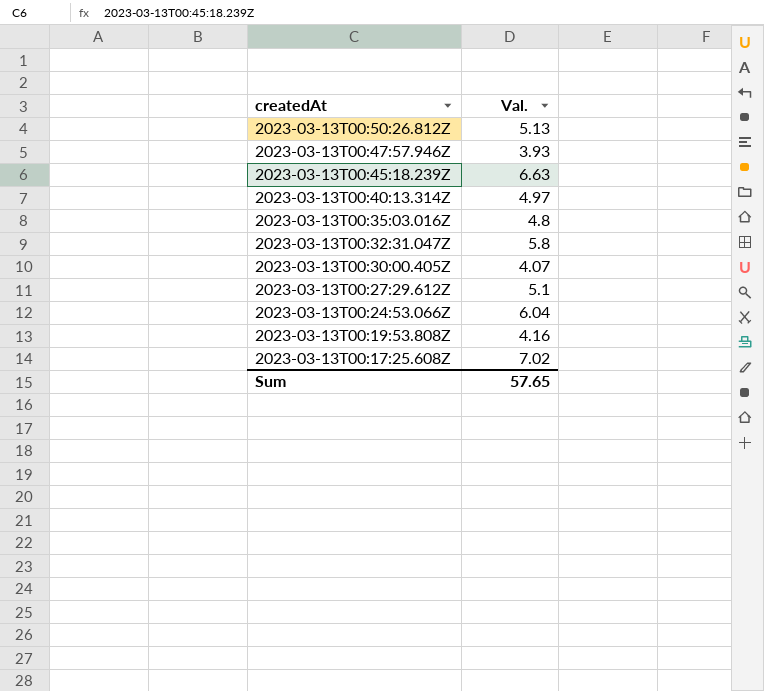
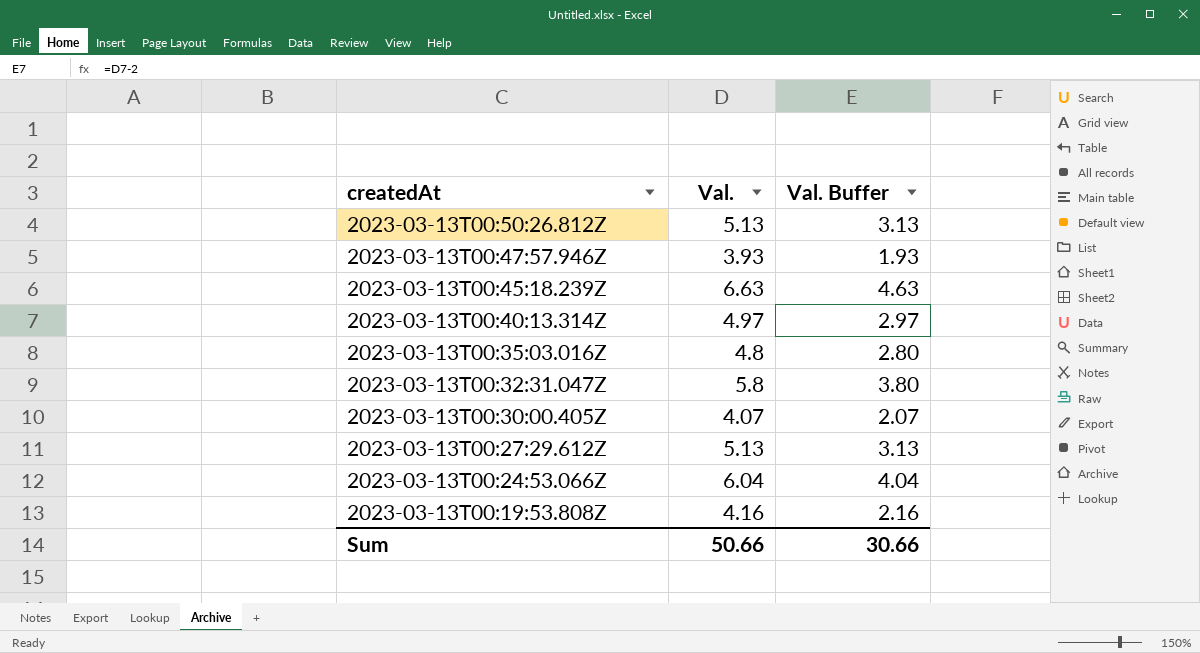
column Val. Buffer | formula: none -> [Val.] - 2
row 2023-03-13T00:17:25.608Z: 7.02 -> none
2023-03-13T00:27:29.612Z | Val.: 5.1 -> 5.13
Sum | Val.: 57.65 -> 50.66

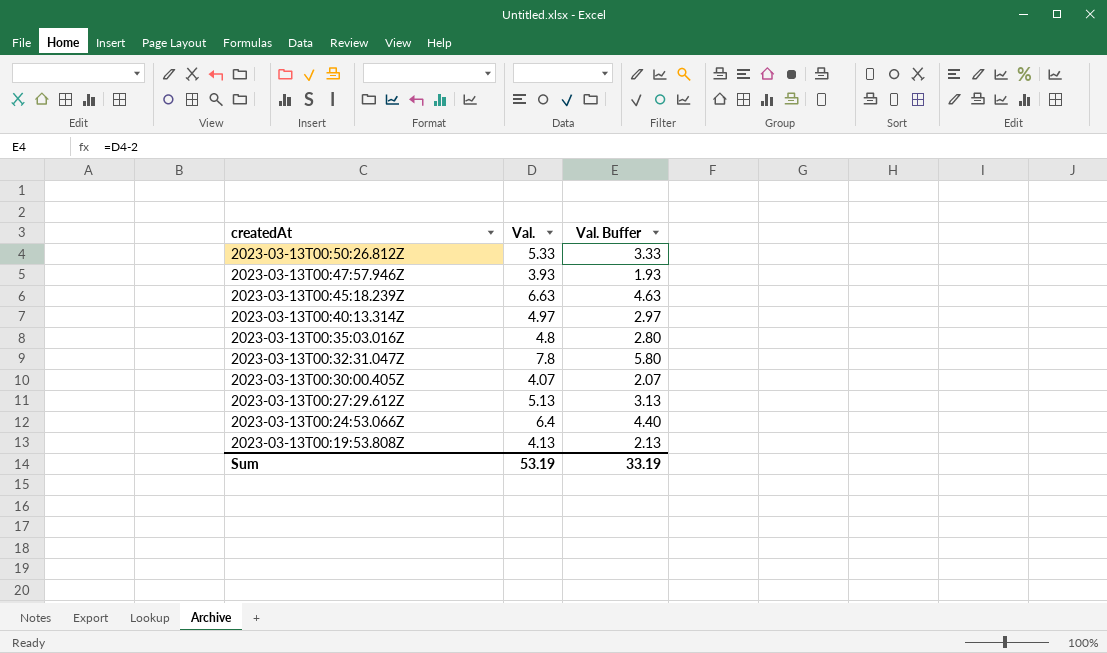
2023-03-13T00:50:26.812Z | Val.: 5.13 -> 5.33
2023-03-13T00:50:26.812Z | Val. Buffer: 3.13 -> 3.33
2023-03-13T00:32:31.047Z | Val.: 5.8 -> 7.8
2023-03-13T00:32:31.047Z | Val. Buffer: 3.80 -> 5.80
2023-03-13T00:24:53.066Z | Val.: 6.04 -> 6.4
2023-03-13T00:24:53.066Z | Val. Buffer: 4.04 -> 4.40
2023-03-13T00:19:53.808Z | Val.: 4.16 -> 4.13
2023-03-13T00:19:53.808Z | Val. Buffer: 2.16 -> 2.13
Sum | Val.: 50.66 -> 53.19
Sum | Val. Buffer: 30.66 -> 33.19

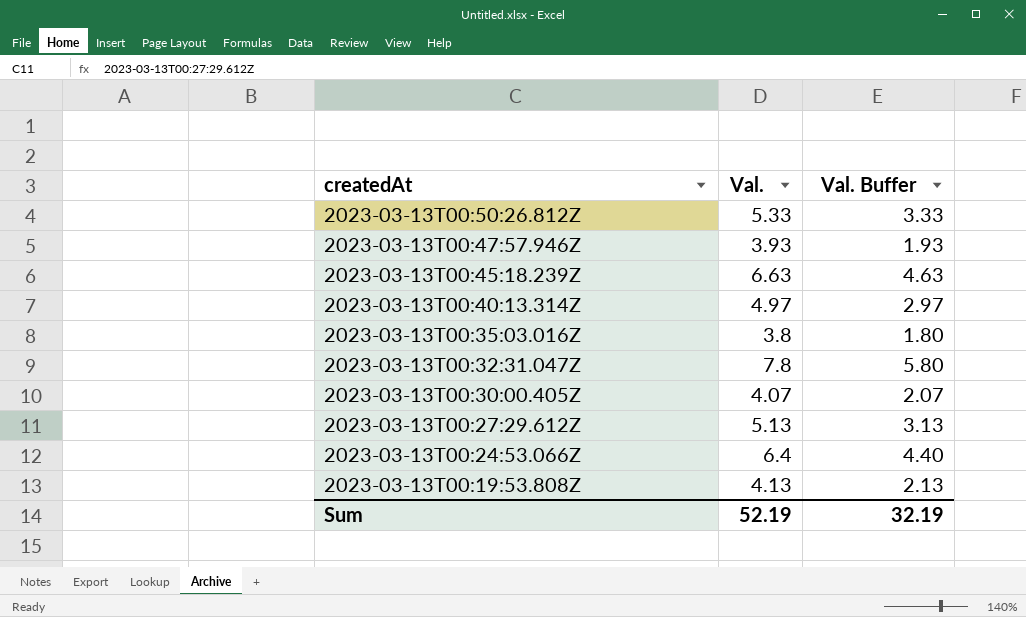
2023-03-13T00:35:03.016Z | Val.: 4.8 -> 3.8
2023-03-13T00:35:03.016Z | Val. Buffer: 2.80 -> 1.80
Sum | Val.: 53.19 -> 52.19
Sum | Val. Buffer: 33.19 -> 32.19

